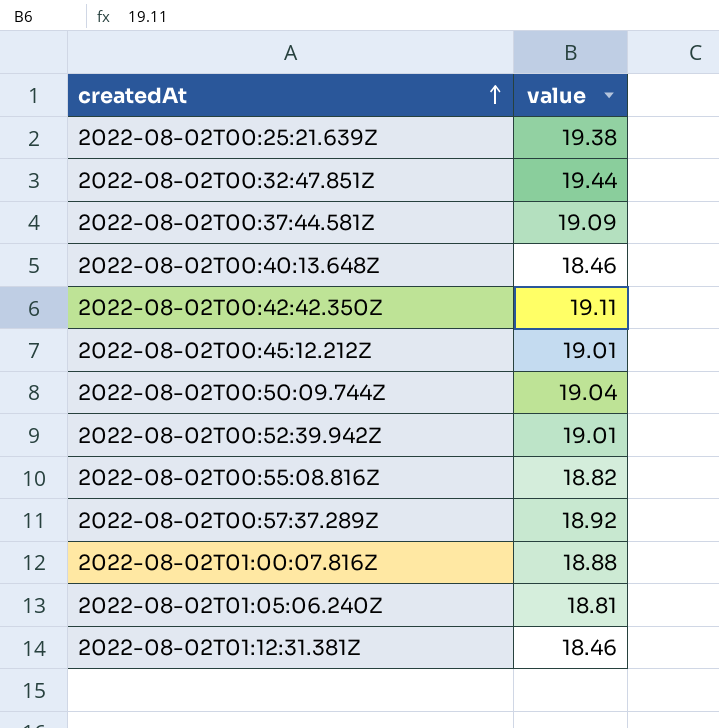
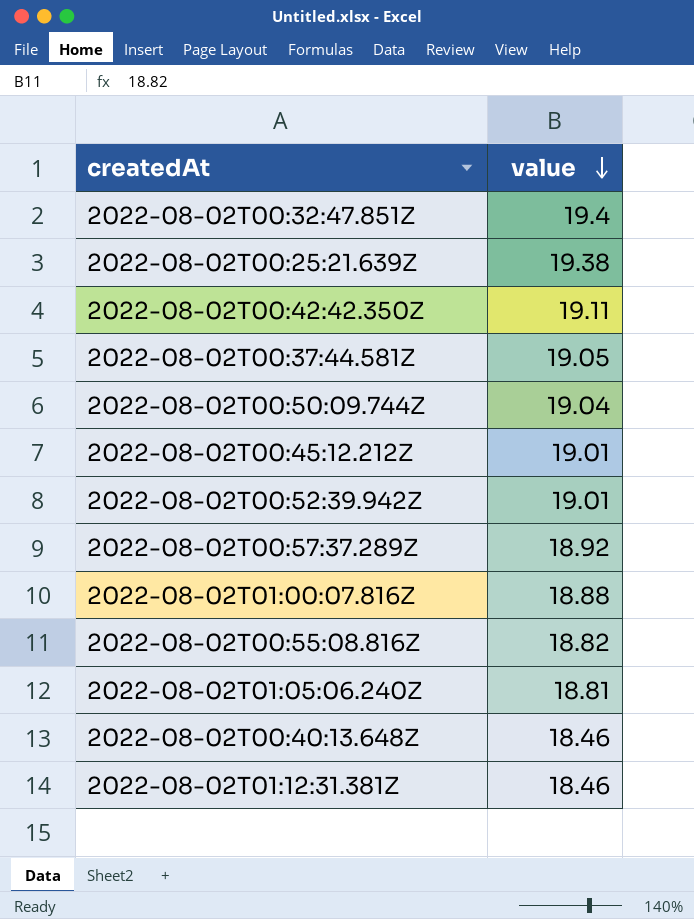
row order: createdAt ascending -> value descending
2022-08-02T00:32:47.851Z | value: 19.44 -> 19.4
2022-08-02T00:37:44.581Z | value: 19.09 -> 19.05

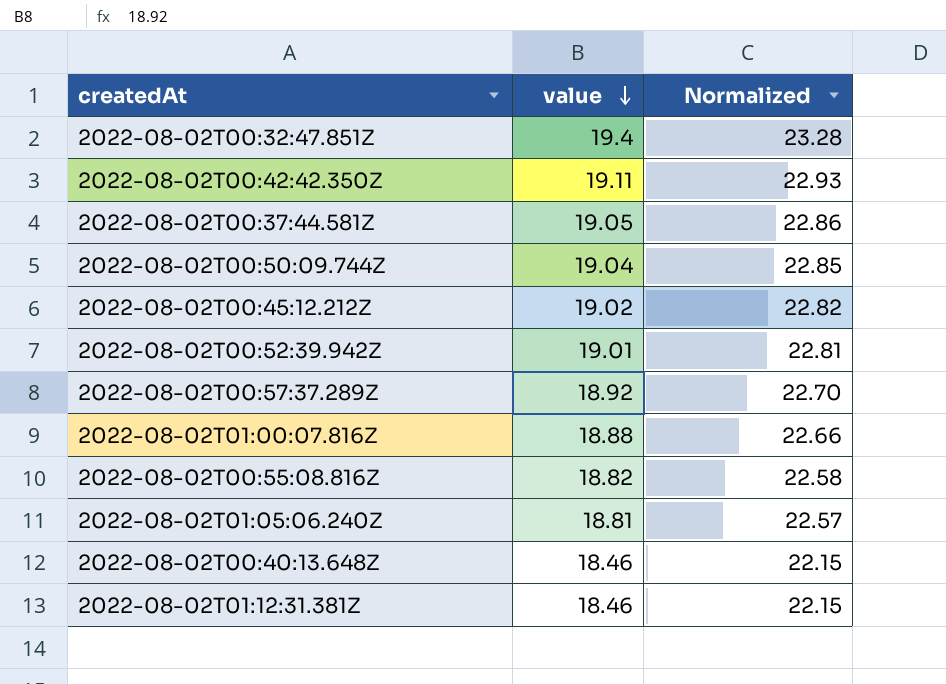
column Normalized | formula: none -> [value] * 1.2
row 2022-08-02T00:25:21.639Z: 19.38 -> none
2022-08-02T00:45:12.212Z | value: 19.01 -> 19.02

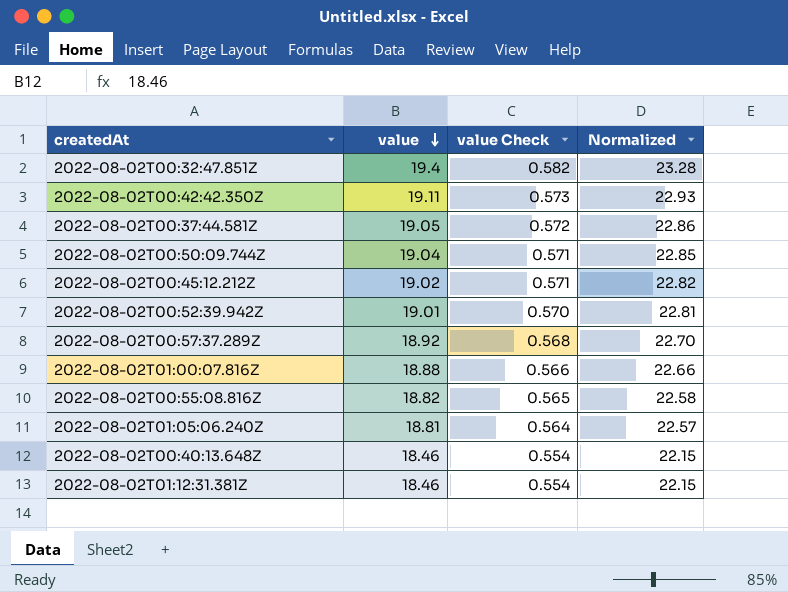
column value Check | formula: none -> [value] * 0.03

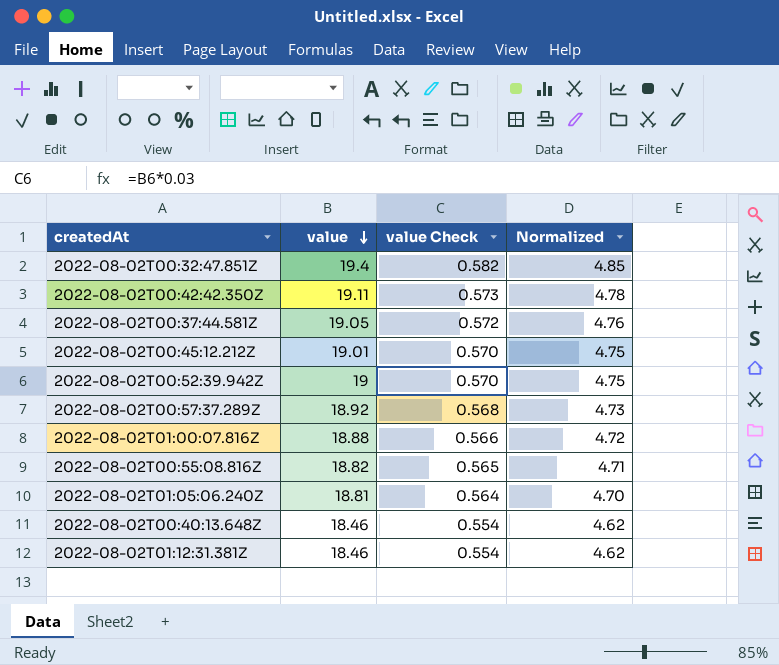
column Normalized | formula: [value] * 1.2 -> [value] * 0.25
row 2022-08-02T00:50:09.744Z: 19.04 | 0.571 | 22.85 -> none
2022-08-02T00:45:12.212Z | value: 19.02 -> 19.01
2022-08-02T00:45:12.212Z | value Check: 0.571 -> 0.570
2022-08-02T00:52:39.942Z | value: 19.01 -> 19

